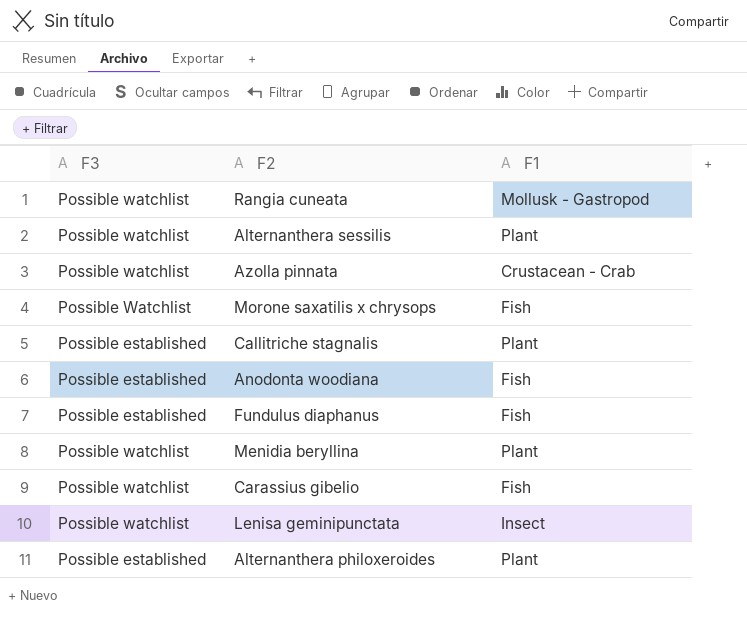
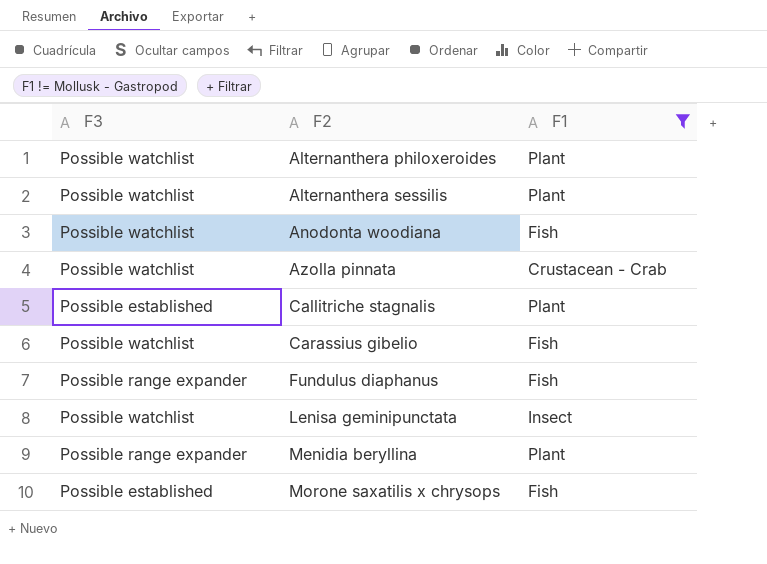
filter: none -> F1 != Mollusk - Gastropod
row order: none -> F2 ascending
Alternanthera philoxeroides | F3: Possible established -> Possible watchlist
Anodonta woodiana | F3: Possible established -> Possible watchlist
Fundulus diaphanus | F3: Possible established -> Possible range expander
Menidia beryllina | F3: Possible watchlist -> Possible range expander
Morone saxatilis x chrysops | F3: Possible Watchlist -> Possible established

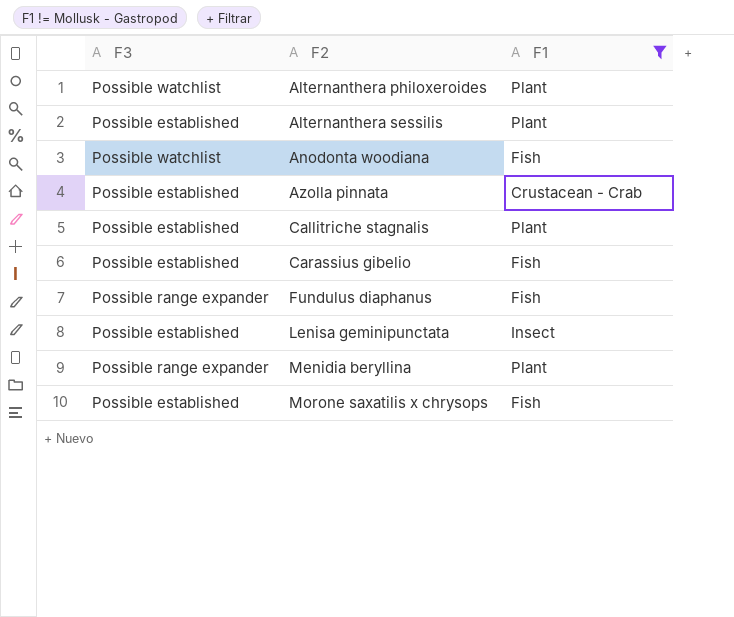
Alternanthera sessilis | F3: Possible watchlist -> Possible established
Azolla pinnata | F3: Possible watchlist -> Possible established
Carassius gibelio | F3: Possible watchlist -> Possible established
Lenisa geminipunctata | F3: Possible watchlist -> Possible established

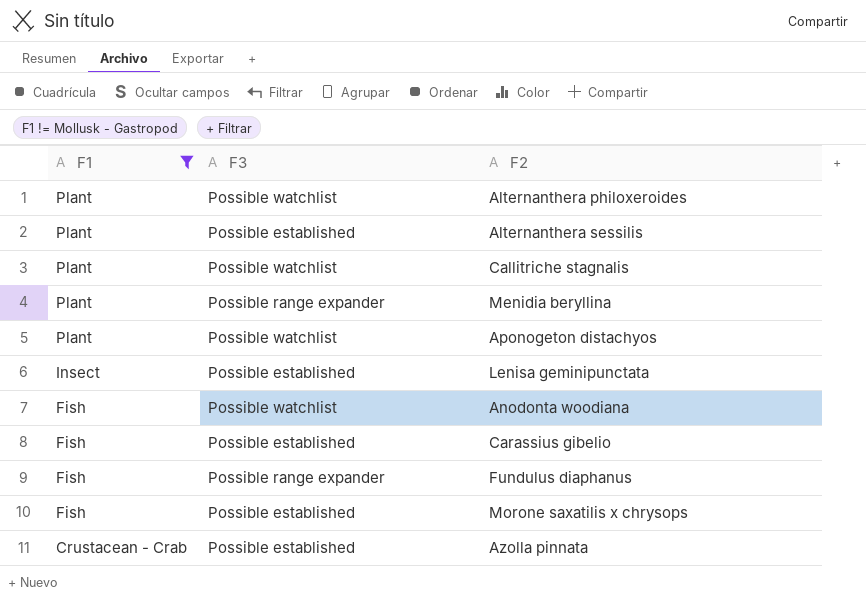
row order: F2 ascending -> F1 descending
column F1 | position: 3 -> 1
Callitriche stagnalis | F3: Possible established -> Possible watchlist
row Aponogeton distachyos: none -> Plant | Possible watchlist

